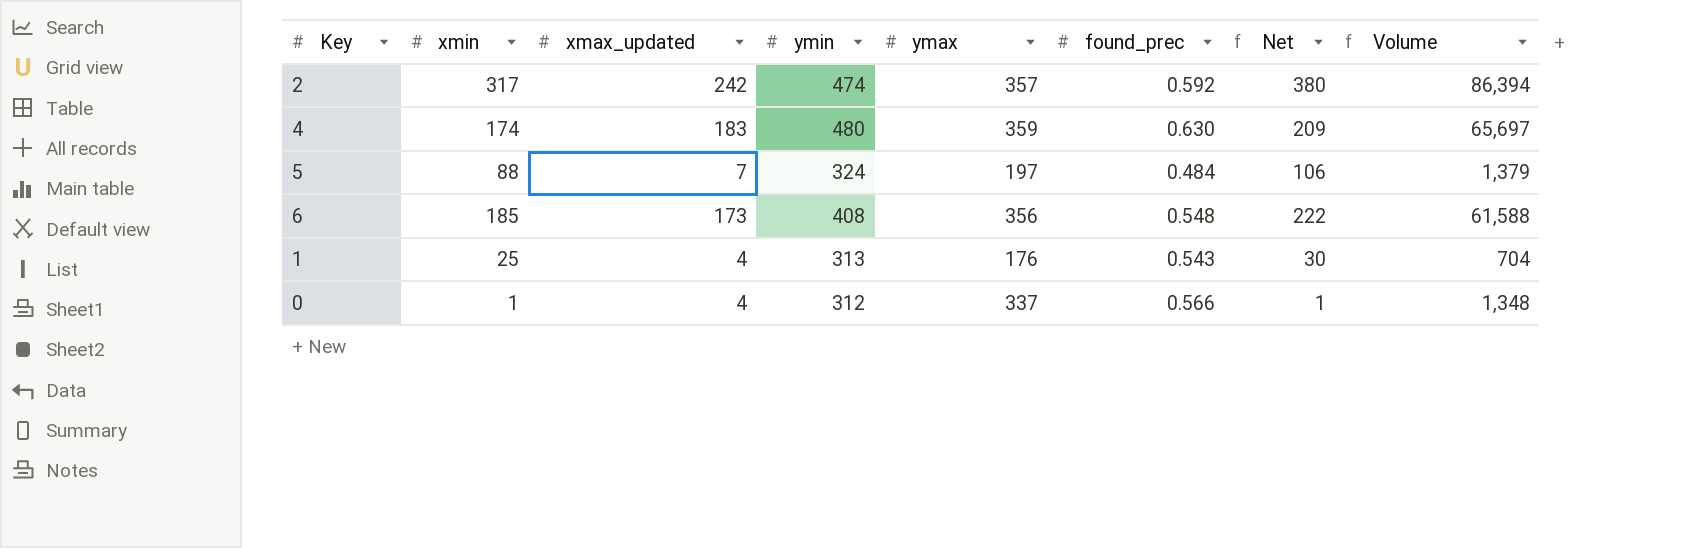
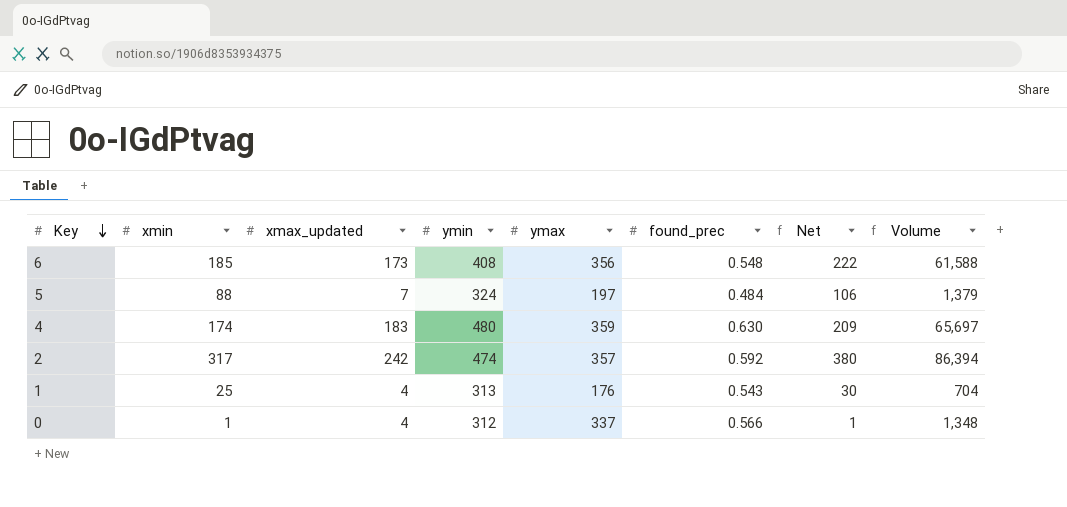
row order: none -> Key descending

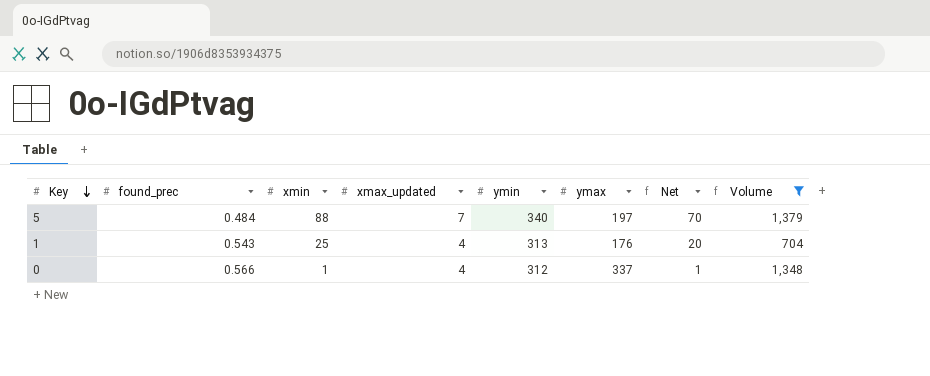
filter: none -> Volume <= 1,379
column found_prec | position: 6 -> 2
column Net | formula: [xmin] * 1.2 -> [xmin] * 0.8
5 | ymin: 324 -> 340

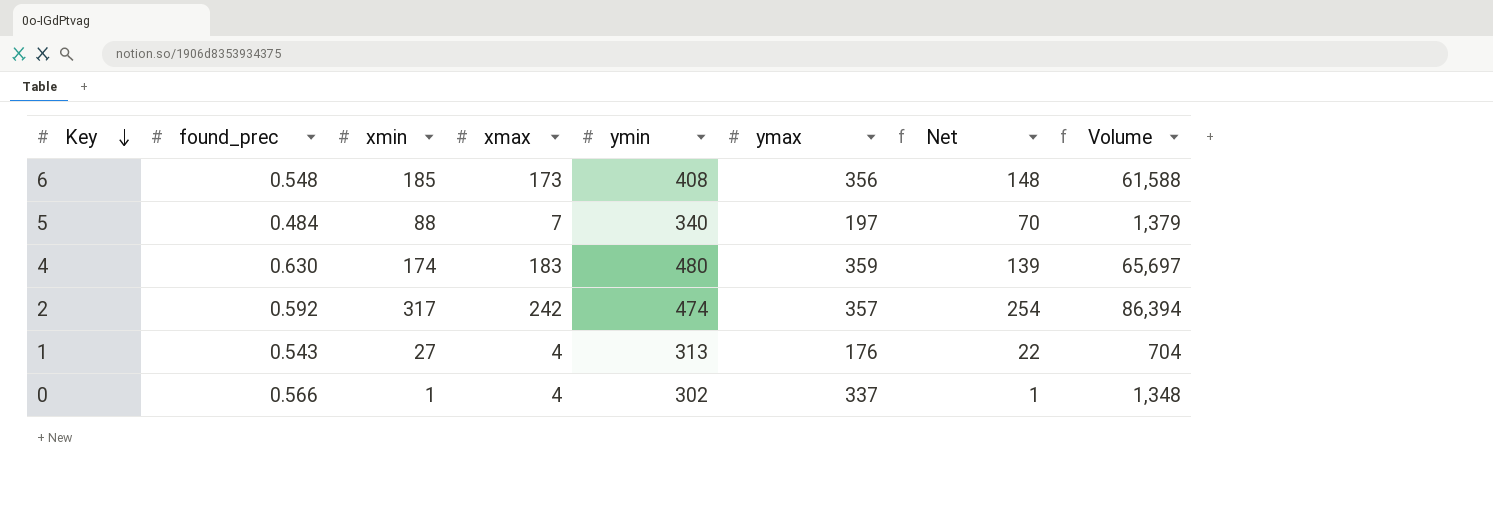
filter: Volume <= 1,379 -> none
column name: xmax_updated -> xmax
1 | xmin: 25 -> 27
1 | Net: 20 -> 22
0 | ymin: 312 -> 302

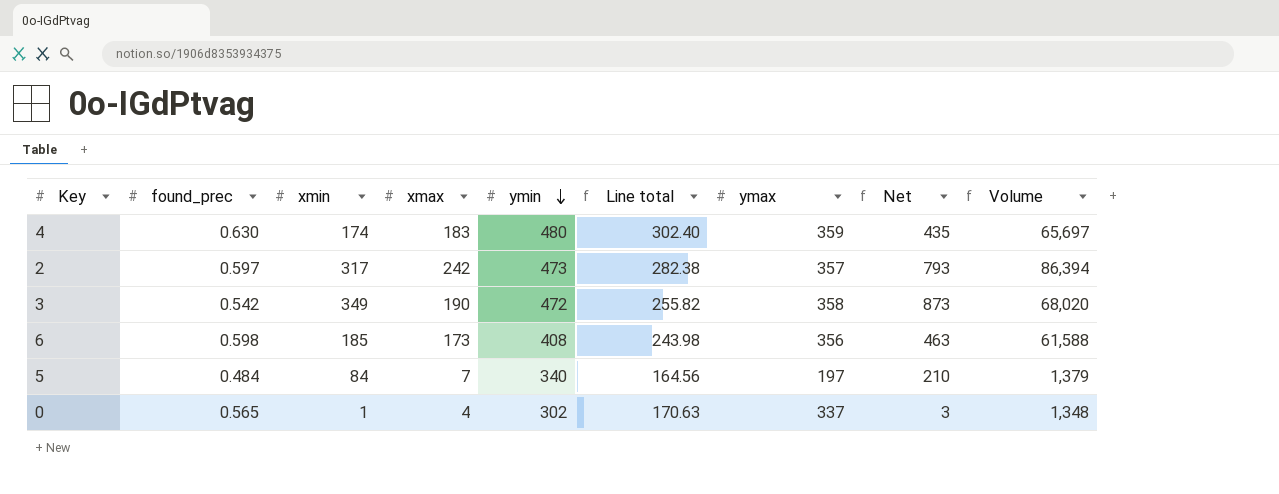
row order: Key descending -> ymin descending
column Line total | formula: none -> [found_prec] * [ymin]
column Net | formula: [xmin] * 0.8 -> [xmin] * 2.5
row 1: 0.543 | 27 | 4 | 313 | 176 | 22 | 704 -> none
2 | found_prec: 0.592 -> 0.597
2 | ymin: 474 -> 473
row 3: none -> 0.542 | 349 | 190 | 472 | 255.82 | 358 | 873 | 68,020
6 | found_prec: 0.548 -> 0.598
5 | xmin: 88 -> 84
0 | found_prec: 0.566 -> 0.565

